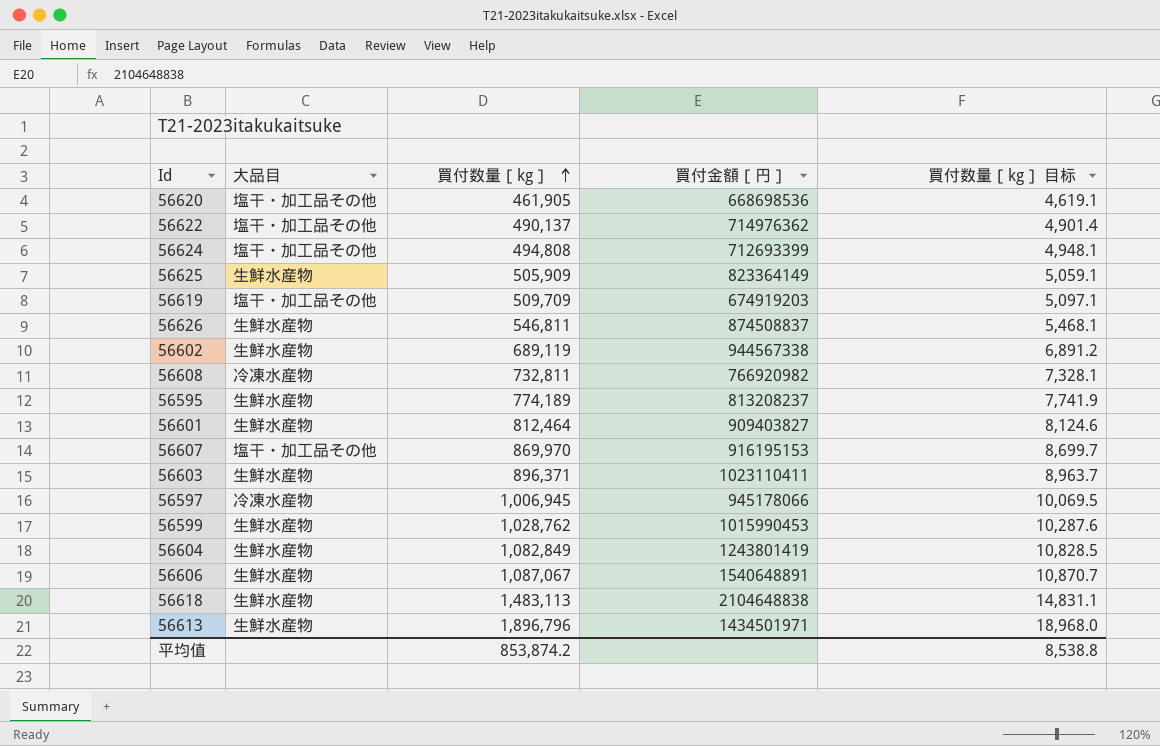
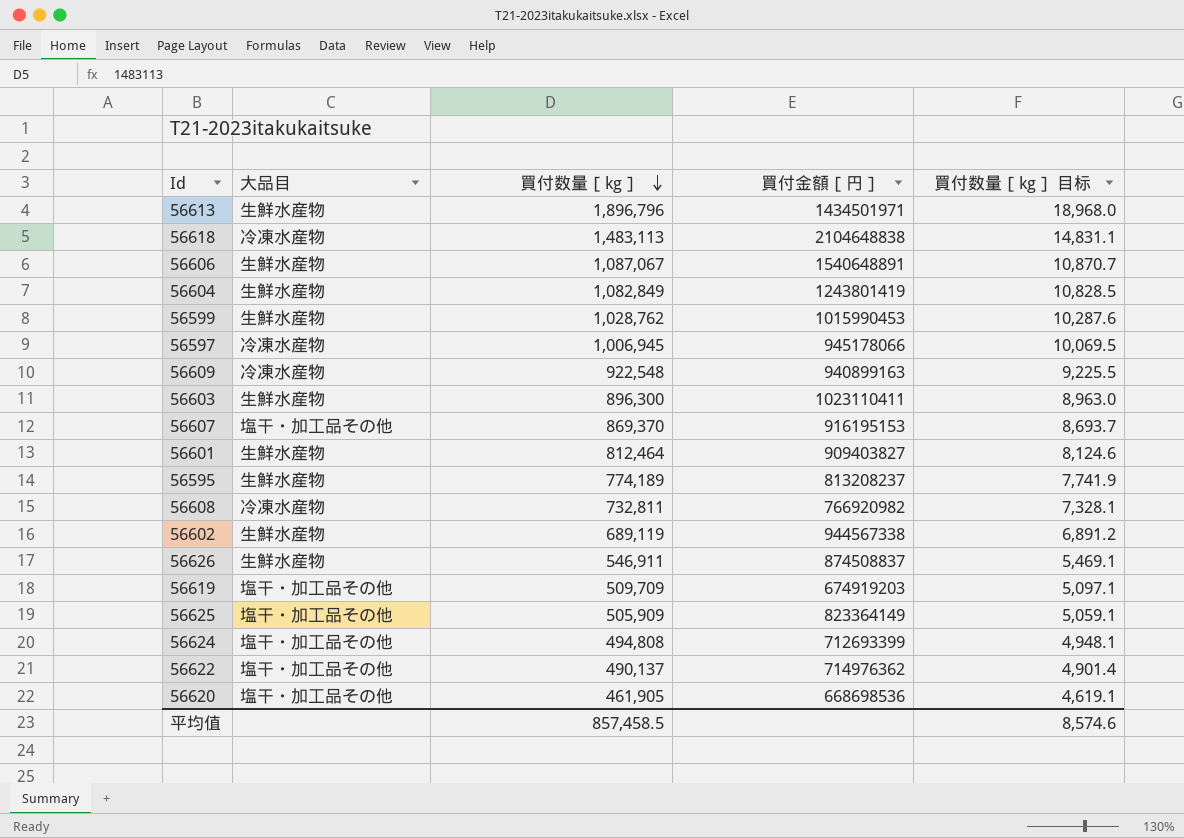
row order: 買付数量［kg］ ascending -> 買付数量［kg］ descending
56618 | 大品目: 生鮮水産物 -> 冷凍水産物
row 56609: none -> 冷凍水産物 | 922,548 | 940899163 | 9,225.5
56603 | 買付数量［kg］: 896,371 -> 896,300
56603 | 買付数量［kg］ 目标: 8,963.7 -> 8,963.0
56607 | 買付数量［kg］: 869,970 -> 869,370
56607 | 買付数量［kg］ 目标: 8,699.7 -> 8,693.7
56626 | 買付数量［kg］: 546,811 -> 546,911
56626 | 買付数量［kg］ 目标: 5,468.1 -> 5,469.1
56625 | 大品目: 生鮮水産物 -> 塩干・加工品その他
平均值 | 買付数量［kg］: 853,874.2 -> 857,458.5
平均值 | 買付数量［kg］ 目标: 8,538.8 -> 8,574.6

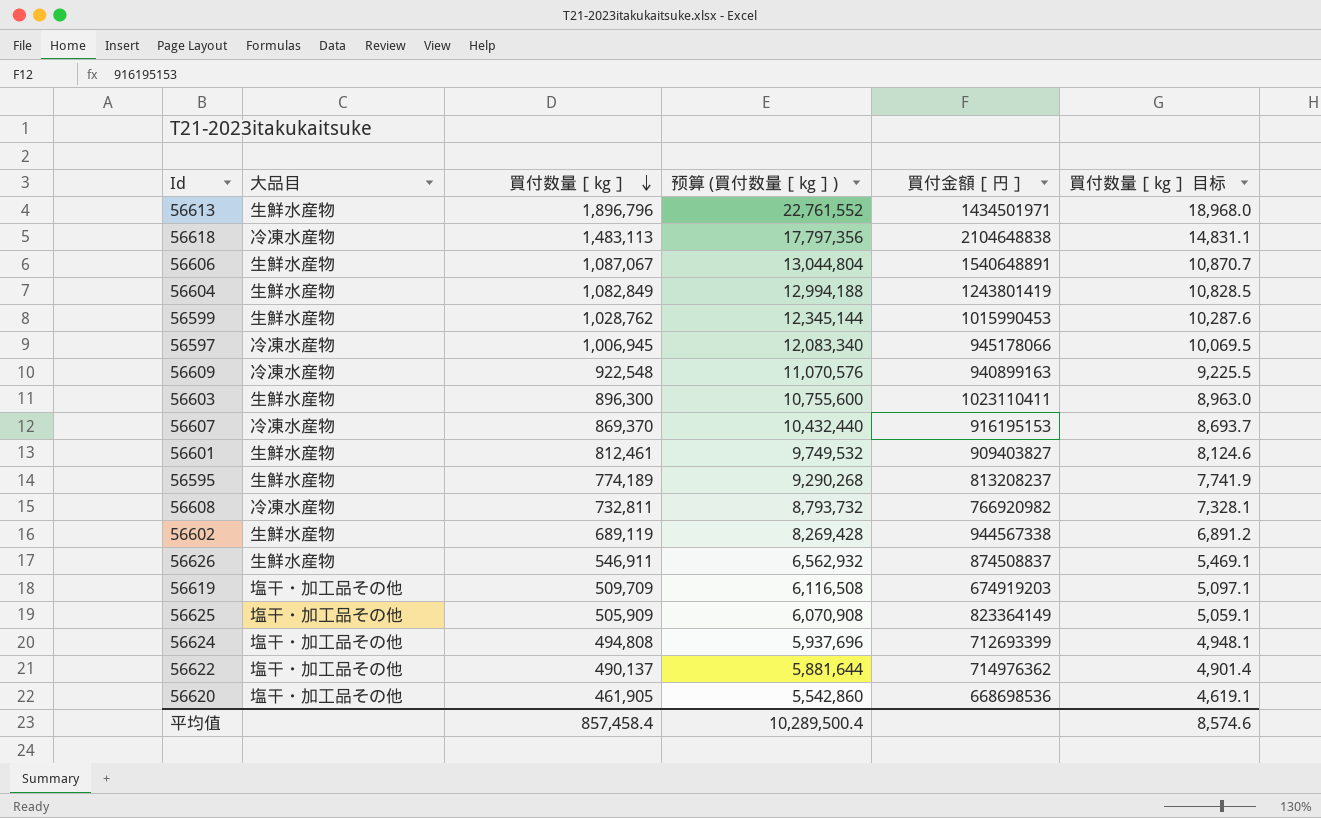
column 预算 (買付数量［kg］) | formula: none -> [買付数量［kg］] * 12
56607 | 大品目: 塩干・加工品その他 -> 冷凍水産物
56601 | 買付数量［kg］: 812,464 -> 812,461
平均值 | 買付数量［kg］: 857,458.5 -> 857,458.4

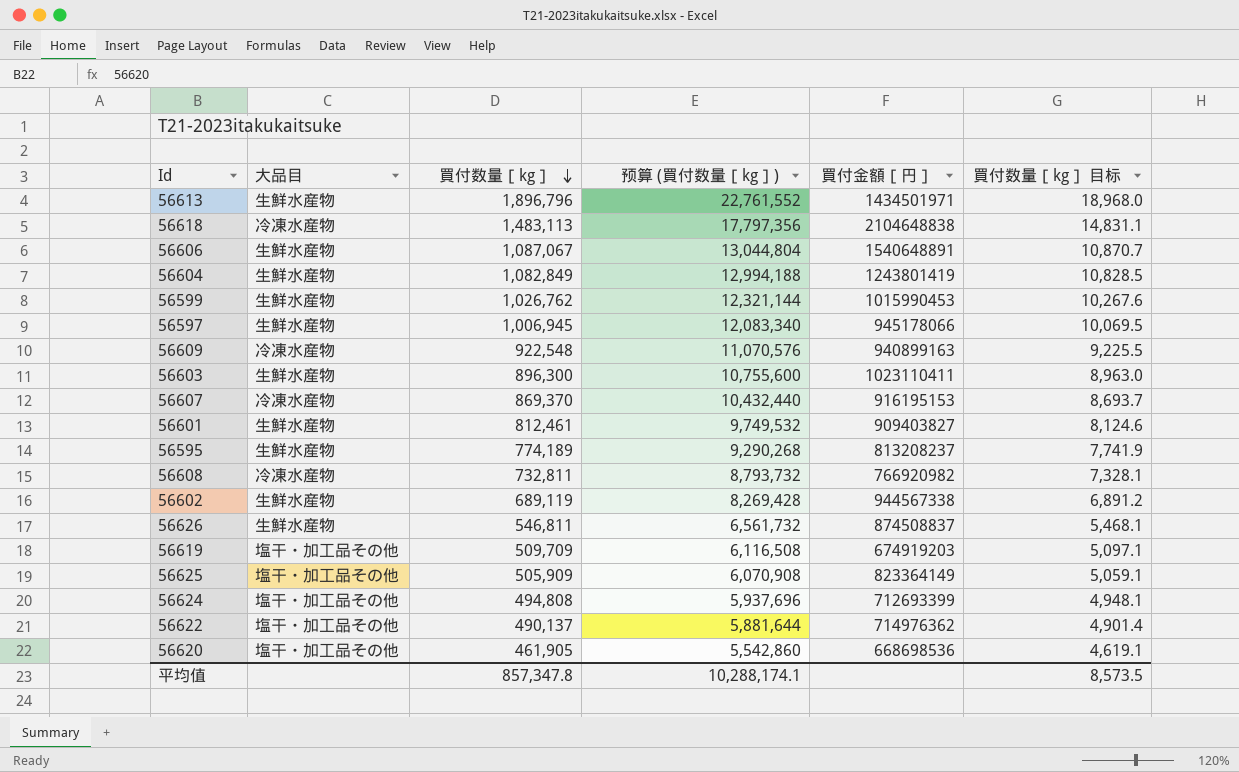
56599 | 買付数量［kg］: 1,028,762 -> 1,026,762
56599 | 预算 (買付数量［kg］): 12,345,144 -> 12,321,144
56599 | 買付数量［kg］ 目标: 10,287.6 -> 10,267.6
56597 | 大品目: 冷凍水産物 -> 生鮮水産物
56626 | 買付数量［kg］: 546,911 -> 546,811
56626 | 预算 (買付数量［kg］): 6,562,932 -> 6,561,732
56626 | 買付数量［kg］ 目标: 5,469.1 -> 5,468.1
平均值 | 買付数量［kg］: 857,458.4 -> 857,347.8
平均值 | 预算 (買付数量［kg］): 10,289,500.4 -> 10,288,174.1
平均值 | 買付数量［kg］ 目标: 8,574.6 -> 8,573.5

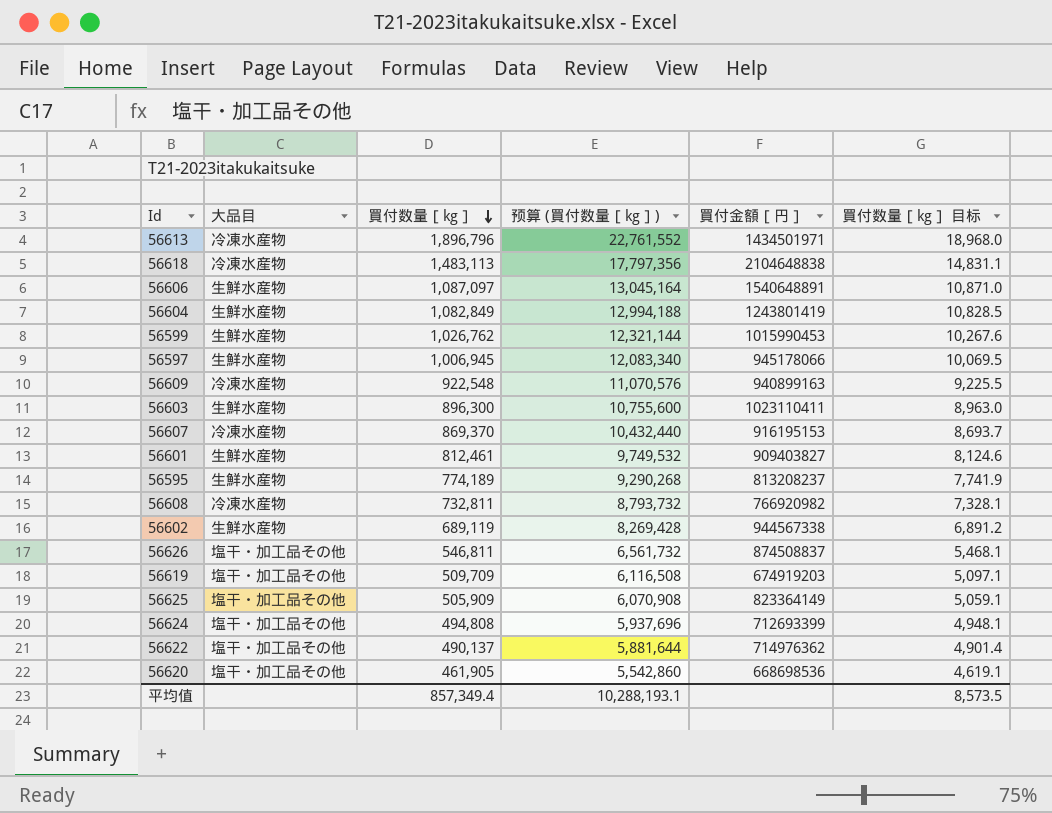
56613 | 大品目: 生鮮水産物 -> 冷凍水産物
56606 | 買付数量［kg］: 1,087,067 -> 1,087,097
56606 | 预算 (買付数量［kg］): 13,044,804 -> 13,045,164
56606 | 買付数量［kg］ 目标: 10,870.7 -> 10,871.0
56626 | 大品目: 生鮮水産物 -> 塩干・加工品その他
平均值 | 買付数量［kg］: 857,347.8 -> 857,349.4
平均值 | 预算 (買付数量［kg］): 10,288,174.1 -> 10,288,193.1

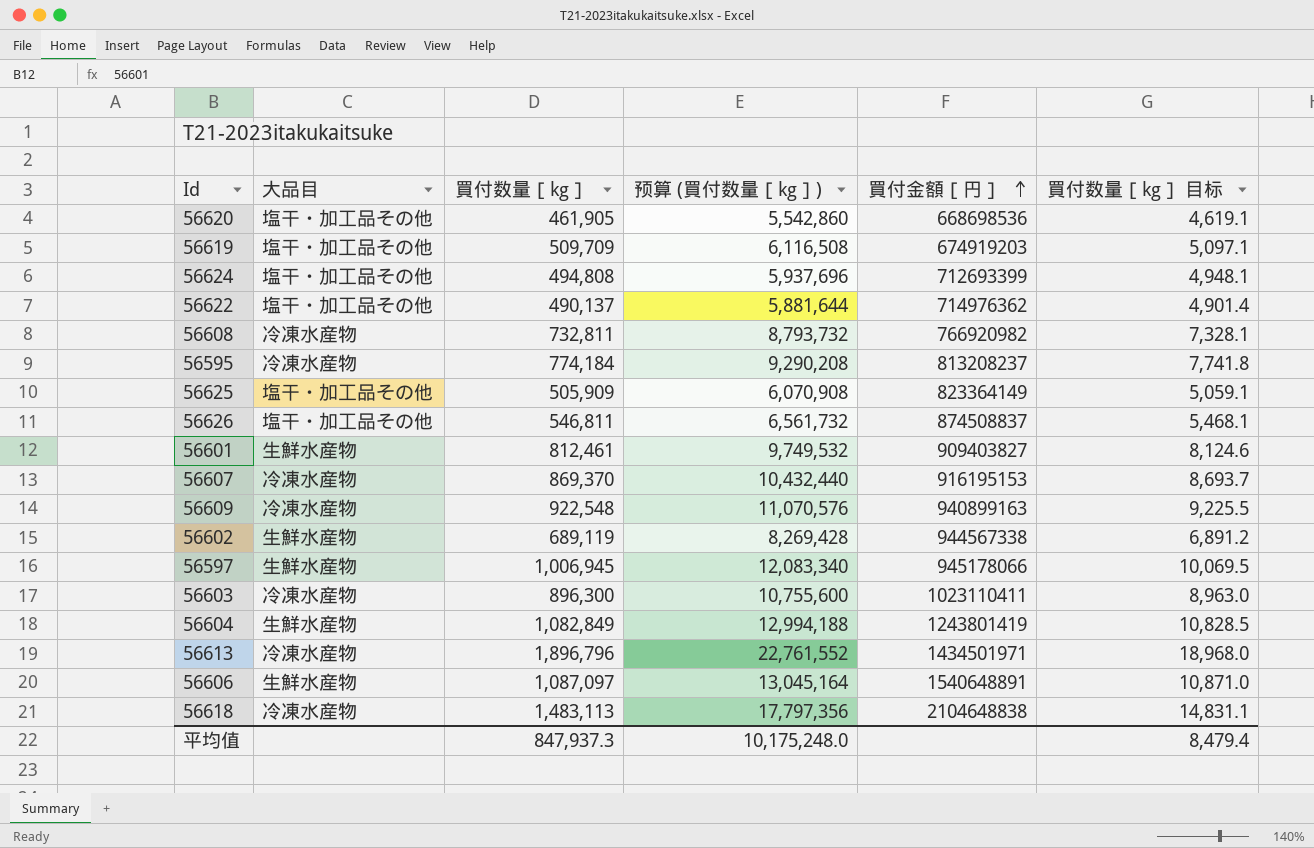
row order: 買付数量［kg］ descending -> 買付金額［円］ ascending
row 56599: 生鮮水産物 | 1,026,762 | 12,321,144 | 1015990453 | 10,267.6 -> none
56595 | 大品目: 生鮮水産物 -> 冷凍水産物
56595 | 買付数量［kg］: 774,189 -> 774,184
56595 | 预算 (買付数量［kg］): 9,290,268 -> 9,290,208
56595 | 買付数量［kg］ 目标: 7,741.9 -> 7,741.8
56603 | 大品目: 生鮮水産物 -> 冷凍水産物
平均值 | 買付数量［kg］: 857,349.4 -> 847,937.3
平均值 | 预算 (買付数量［kg］): 10,288,193.1 -> 10,175,248.0
平均值 | 買付数量［kg］ 目标: 8,573.5 -> 8,479.4

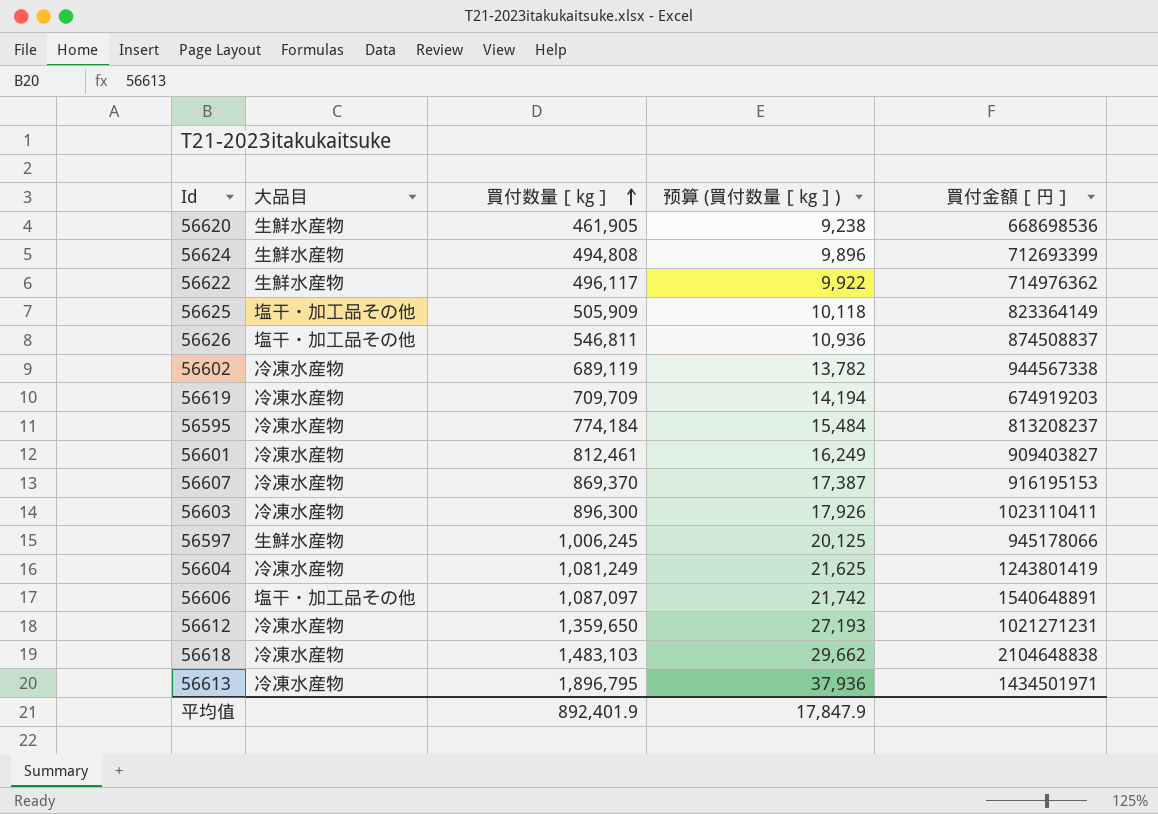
row order: 買付金額［円］ ascending -> 買付数量［kg］ ascending
column 買付数量［kg］ 目标 | formula: [買付数量［kg］] * 0.01 -> none
column 预算 (買付数量［kg］) | formula: [買付数量［kg］] * 12 -> [買付数量［kg］] * 0.02
row 56608: 冷凍水産物 | 732,811 | 8,793,732 | 766920982 | 7,328.1 -> none
row 56609: 冷凍水産物 | 922,548 | 11,070,576 | 940899163 | 9,225.5 -> none
56620 | 大品目: 塩干・加工品その他 -> 生鮮水産物
56624 | 大品目: 塩干・加工品その他 -> 生鮮水産物
56622 | 大品目: 塩干・加工品その他 -> 生鮮水産物
56622 | 買付数量［kg］: 490,137 -> 496,117
56602 | 大品目: 生鮮水産物 -> 冷凍水産物
56619 | 大品目: 塩干・加工品その他 -> 冷凍水産物
56619 | 買付数量［kg］: 509,709 -> 709,709
56601 | 大品目: 生鮮水産物 -> 冷凍水産物
56597 | 買付数量［kg］: 1,006,945 -> 1,006,245
56604 | 大品目: 生鮮水産物 -> 冷凍水産物
56604 | 買付数量［kg］: 1,082,849 -> 1,081,249
56606 | 大品目: 生鮮水産物 -> 塩干・加工品その他
row 56612: none -> 冷凍水産物 | 1,359,650 | 27,193 | 1021271231
56618 | 買付数量［kg］: 1,483,113 -> 1,483,103
56613 | 買付数量［kg］: 1,896,796 -> 1,896,795
平均值 | 買付数量［kg］: 847,937.3 -> 892,401.9
平均值 | 预算 (買付数量［kg］): 10,175,248.0 -> 17,847.9

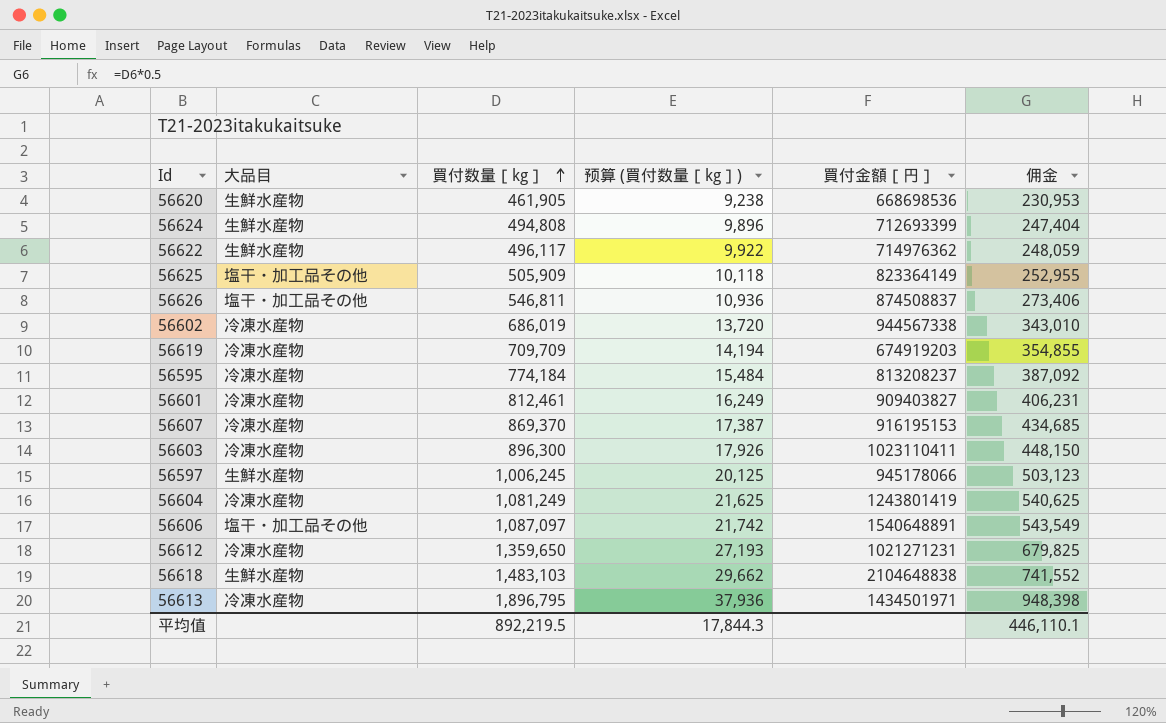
column 佣金 | formula: none -> [買付数量［kg］] * 0.5
56602 | 買付数量［kg］: 689,119 -> 686,019
56602 | 预算 (買付数量［kg］): 13,782 -> 13,720
56618 | 大品目: 冷凍水産物 -> 生鮮水産物
平均值 | 買付数量［kg］: 892,401.9 -> 892,219.5
平均值 | 预算 (買付数量［kg］): 17,847.9 -> 17,844.3

